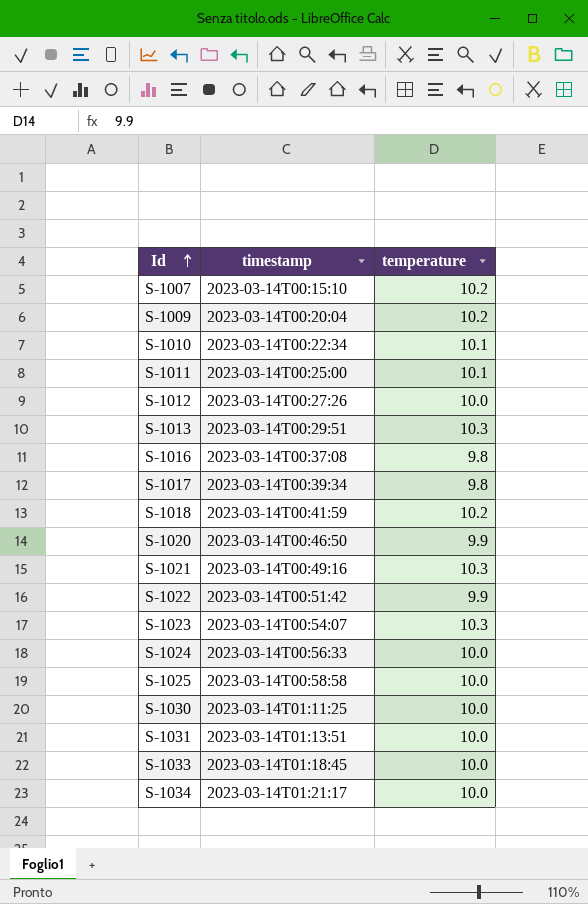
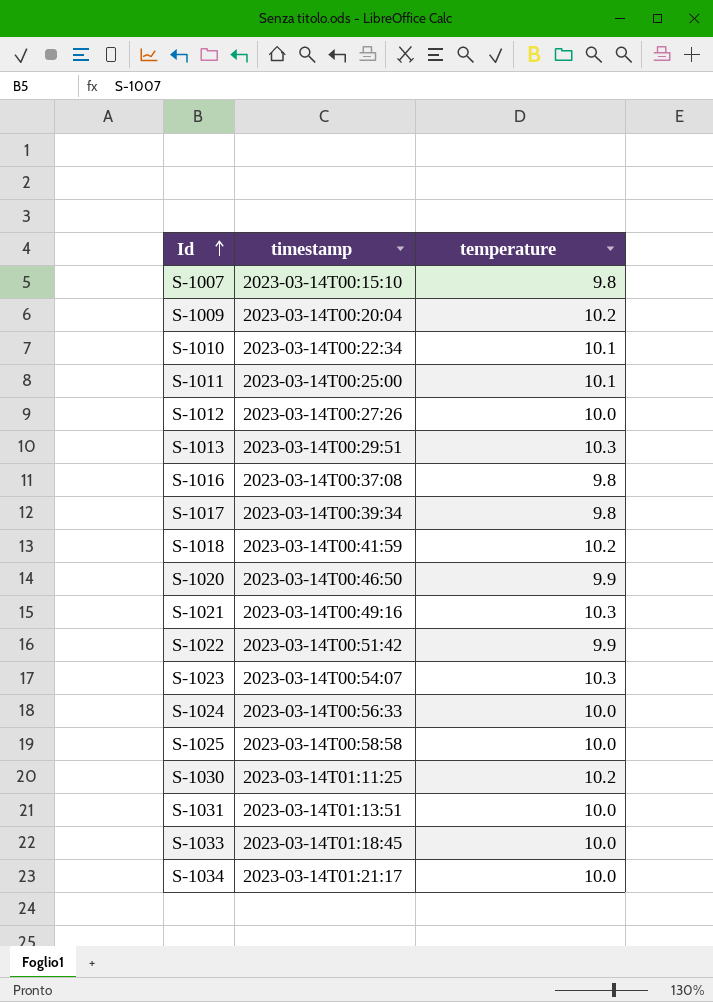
S-1007 | temperature: 10.2 -> 9.8
S-1030 | temperature: 10.0 -> 10.2

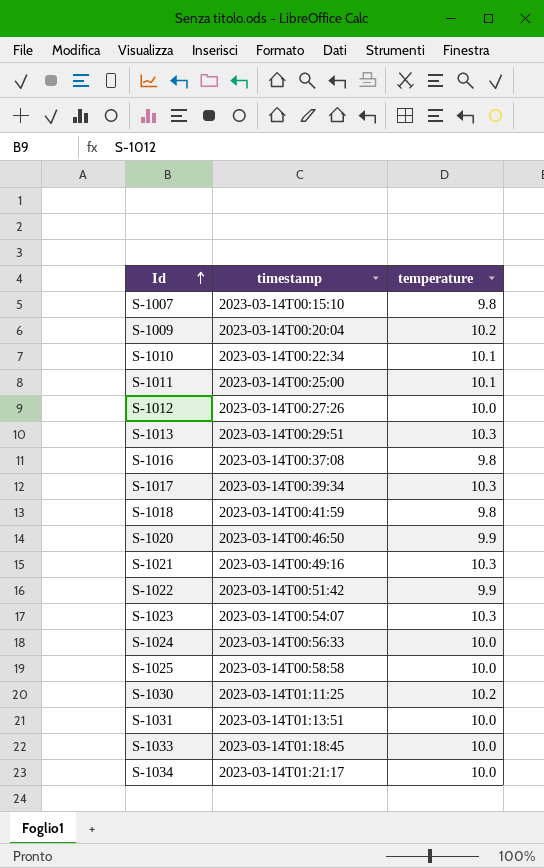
S-1017 | temperature: 9.8 -> 10.3
S-1018 | temperature: 10.2 -> 9.8

